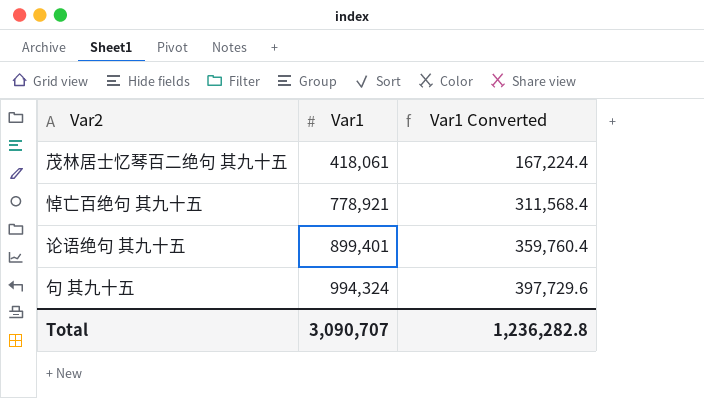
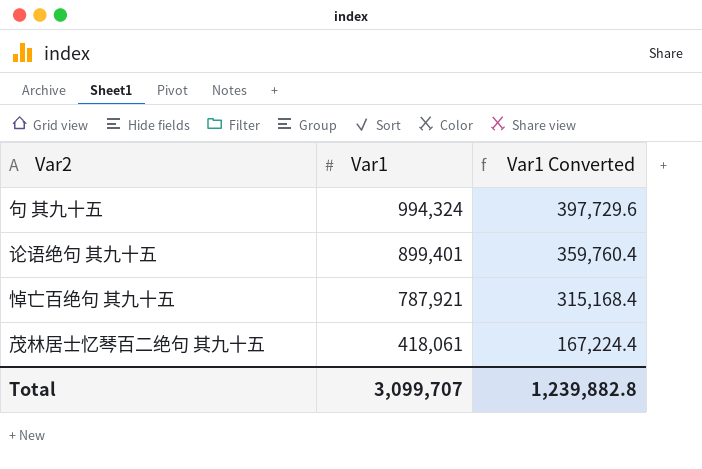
row order: Var1 ascending -> Var1 descending
悼亡百绝句 其九十五 | Var1: 778,921 -> 787,921
悼亡百绝句 其九十五 | Var1 Converted: 311,568.4 -> 315,168.4
Total | Var1: 3,090,707 -> 3,099,707
Total | Var1 Converted: 1,236,282.8 -> 1,239,882.8

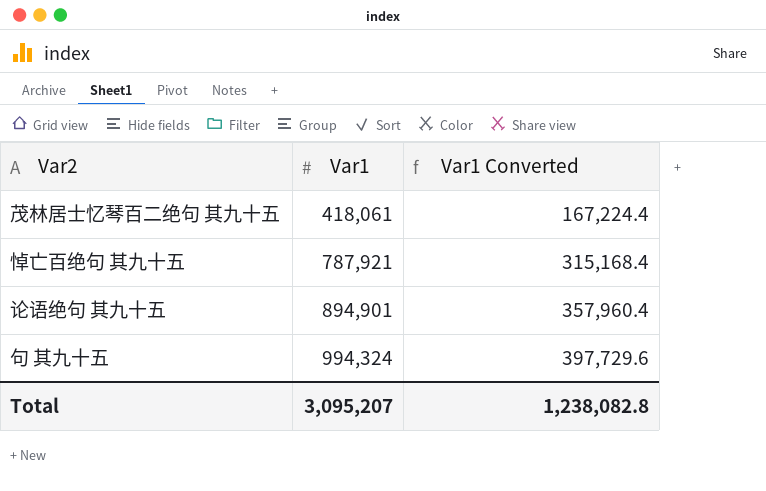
row order: Var1 descending -> Var1 ascending
论语绝句 其九十五 | Var1: 899,401 -> 894,901
论语绝句 其九十五 | Var1 Converted: 359,760.4 -> 357,960.4
Total | Var1: 3,099,707 -> 3,095,207
Total | Var1 Converted: 1,239,882.8 -> 1,238,082.8

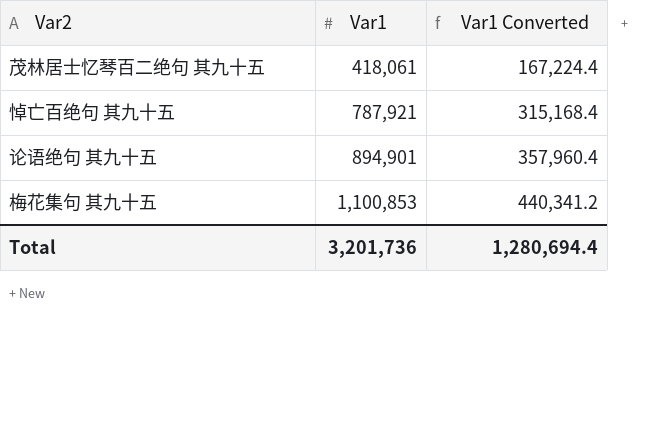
row 句 其九十五: 994,324 | 397,729.6 -> none
row 梅花集句 其九十五: none -> 1,100,853 | 440,341.2
Total | Var1: 3,095,207 -> 3,201,736
Total | Var1 Converted: 1,238,082.8 -> 1,280,694.4

